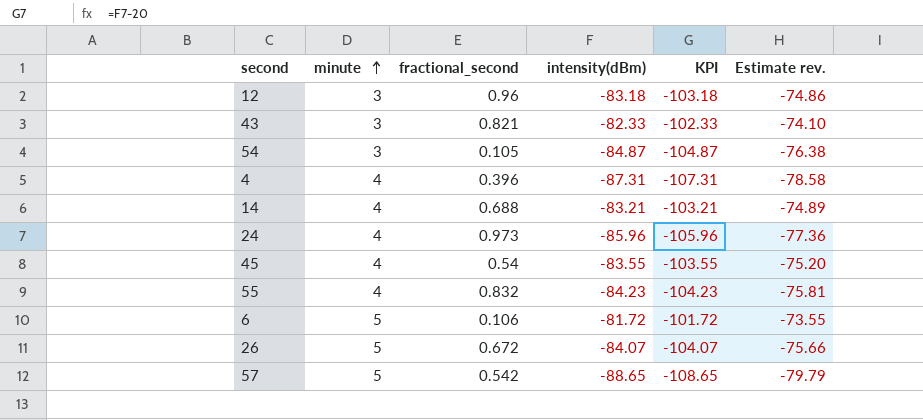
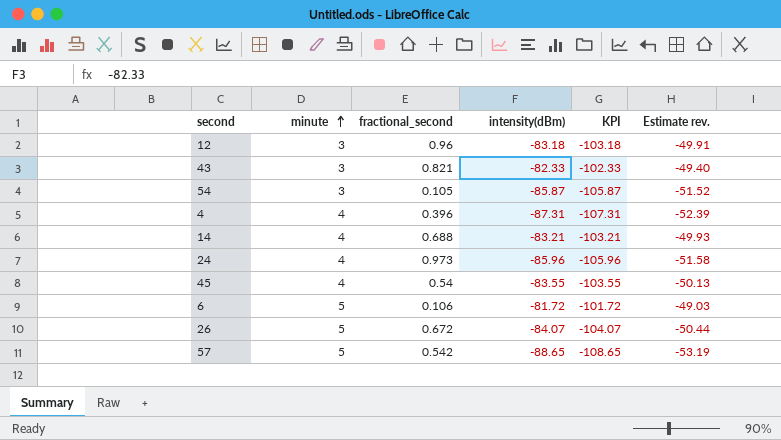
column Estimate rev. | formula: [intensity(dBm)] * 0.9 -> [intensity(dBm)] * 0.6
row 55: 4 | 0.832 | -84.23 | -104.23 | -75.81 -> none
54 | intensity(dBm): -84.87 -> -85.87
54 | KPI: -104.87 -> -105.87

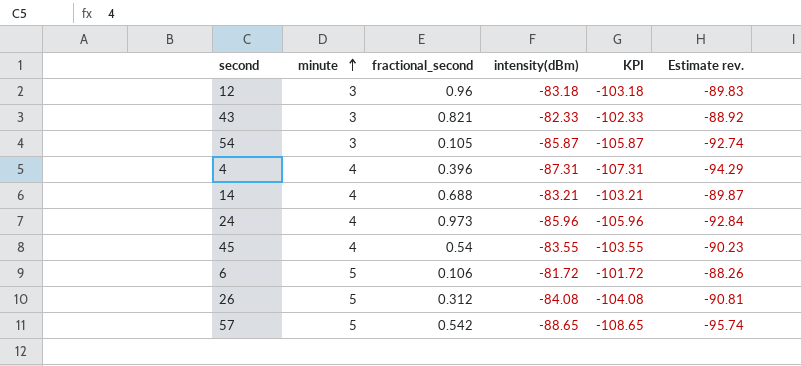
column Estimate rev. | formula: [intensity(dBm)] * 0.6 -> [intensity(dBm)] * 1.08
26 | fractional_second: 0.672 -> 0.312
26 | intensity(dBm): -84.07 -> -84.08
26 | KPI: -104.07 -> -104.08

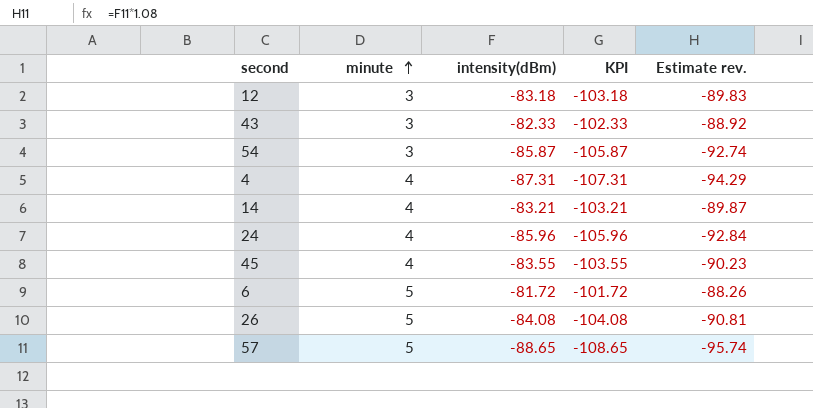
column fractional_second | position: 3 -> none

